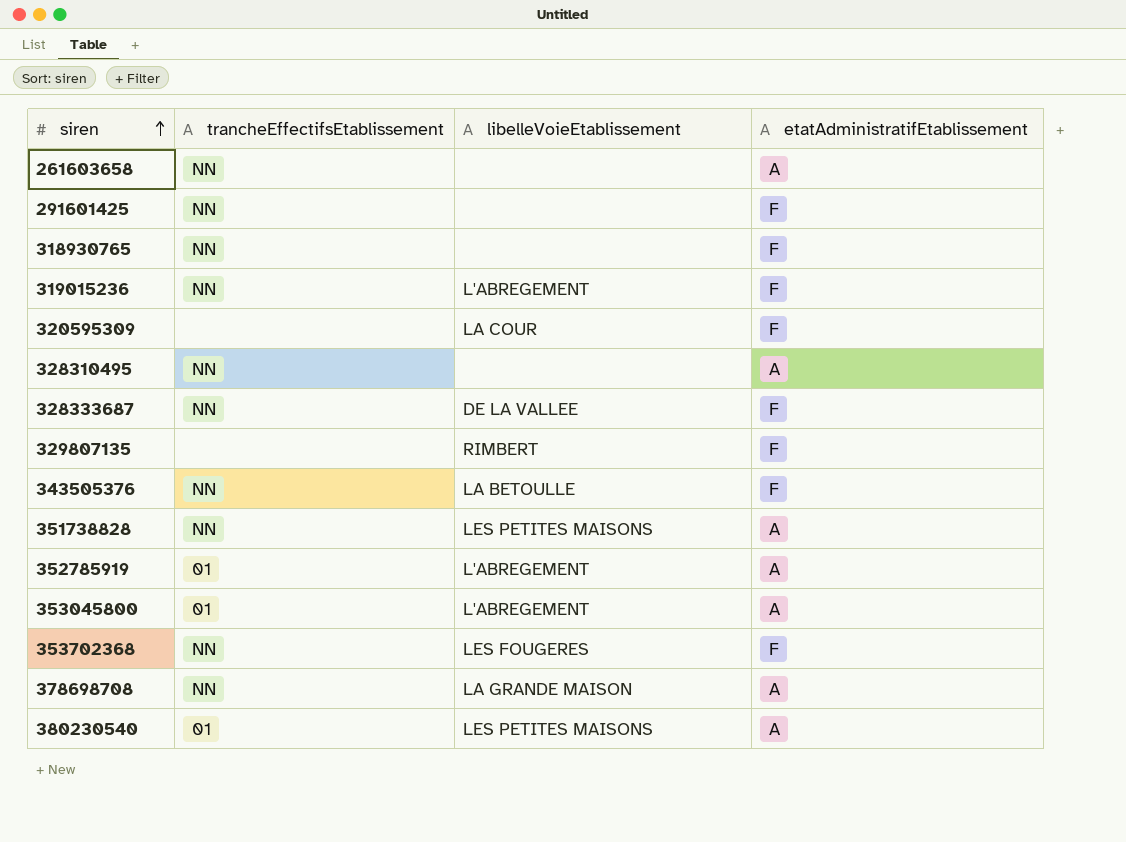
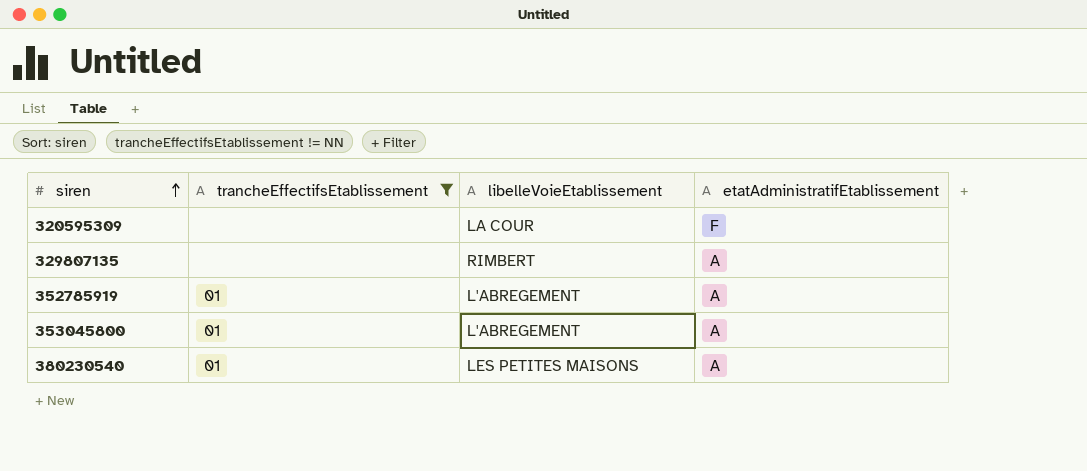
filter: none -> trancheEffectifsEtablissement != NN
329807135 | etatAdministratifEtablissement: F -> A

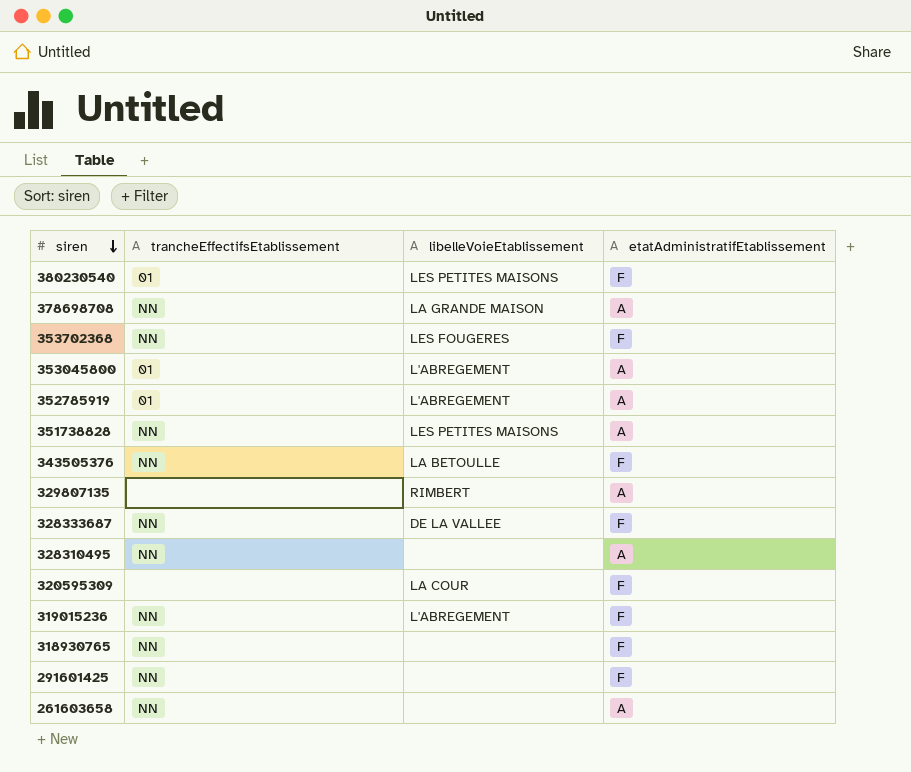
filter: trancheEffectifsEtablissement != NN -> none
row order: siren ascending -> siren descending
380230540 | etatAdministratifEtablissement: A -> F

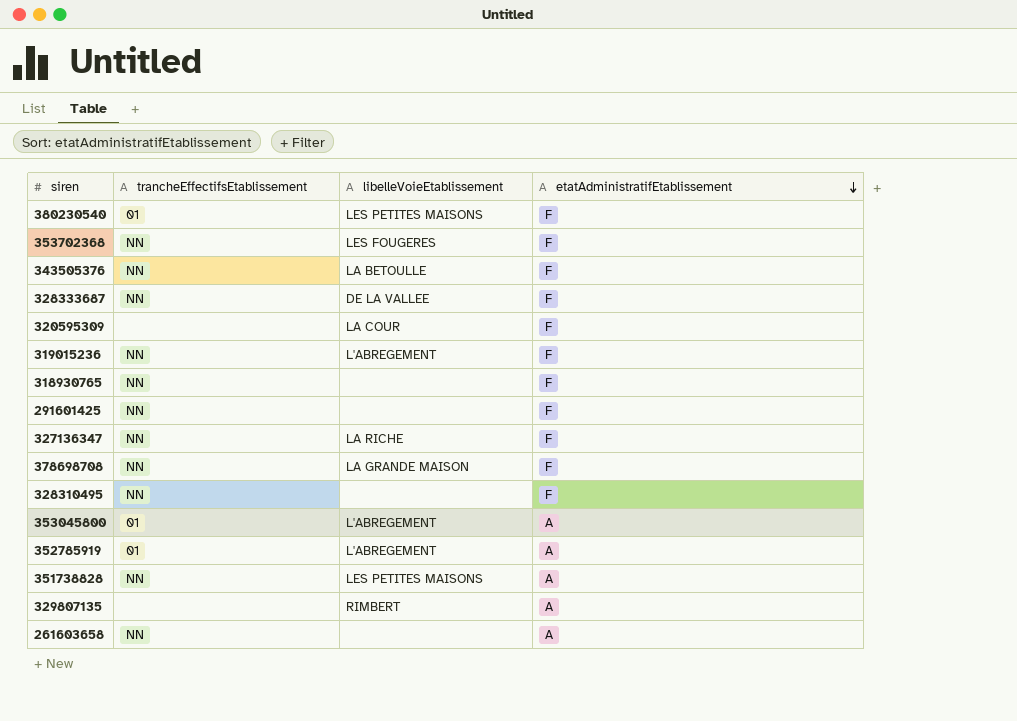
row order: siren descending -> etatAdministratifEtablissement descending
row 327136347: none -> NN | LA RICHE | F
378698708 | etatAdministratifEtablissement: A -> F
328310495 | etatAdministratifEtablissement: A -> F

